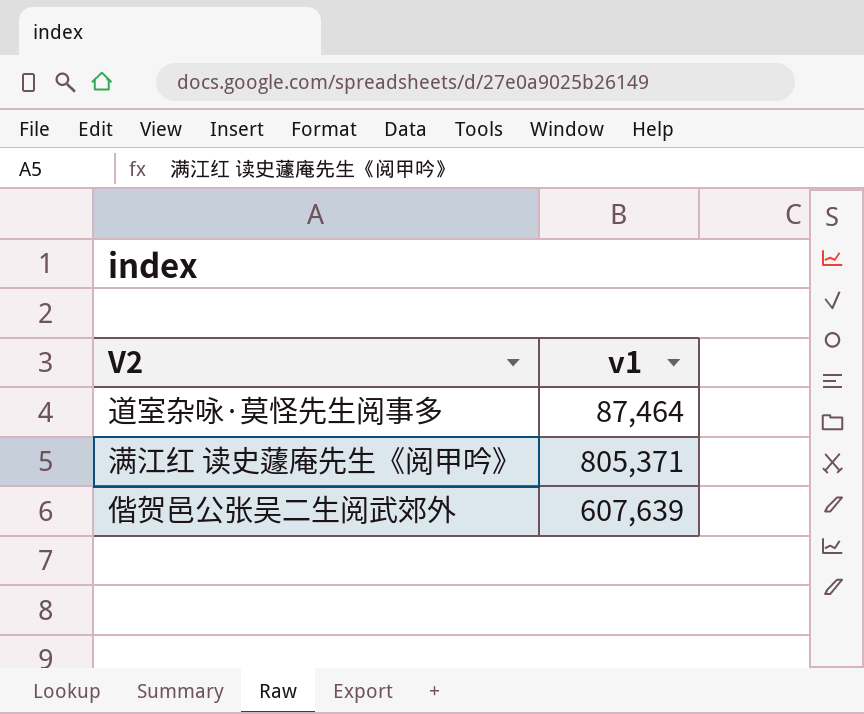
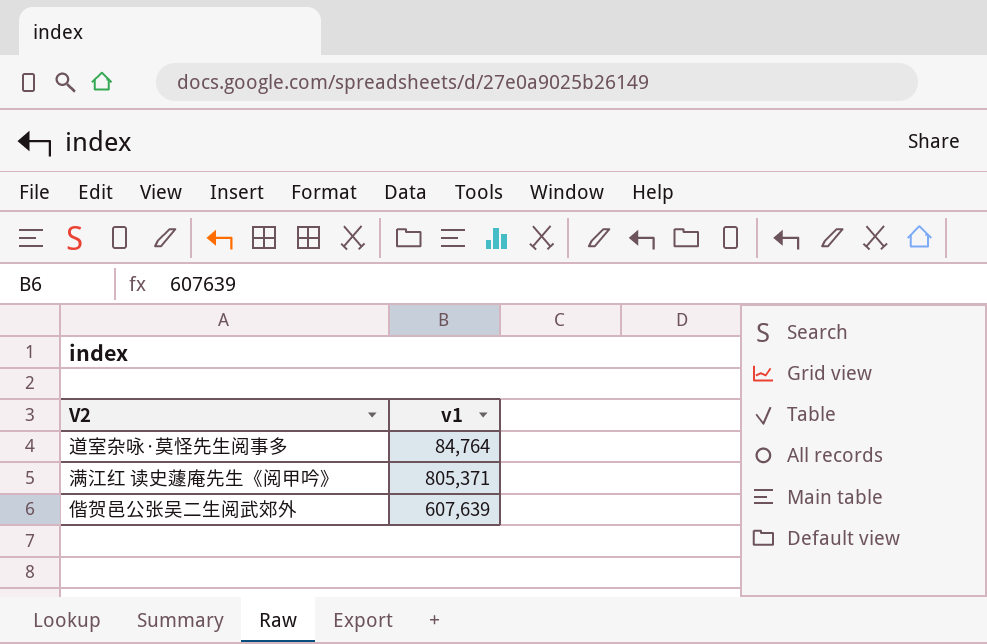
道室杂咏·莫怪先生阅事多 | v1: 87,464 -> 84,764

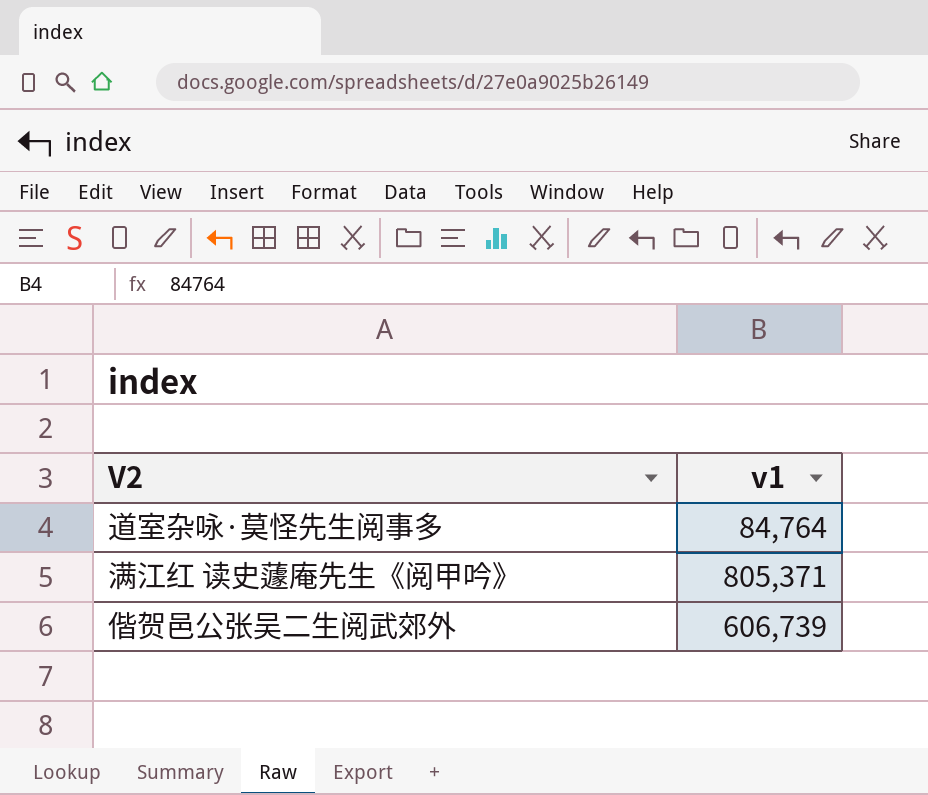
偕贺邑公张吴二生阅武郊外 | v1: 607,639 -> 606,739

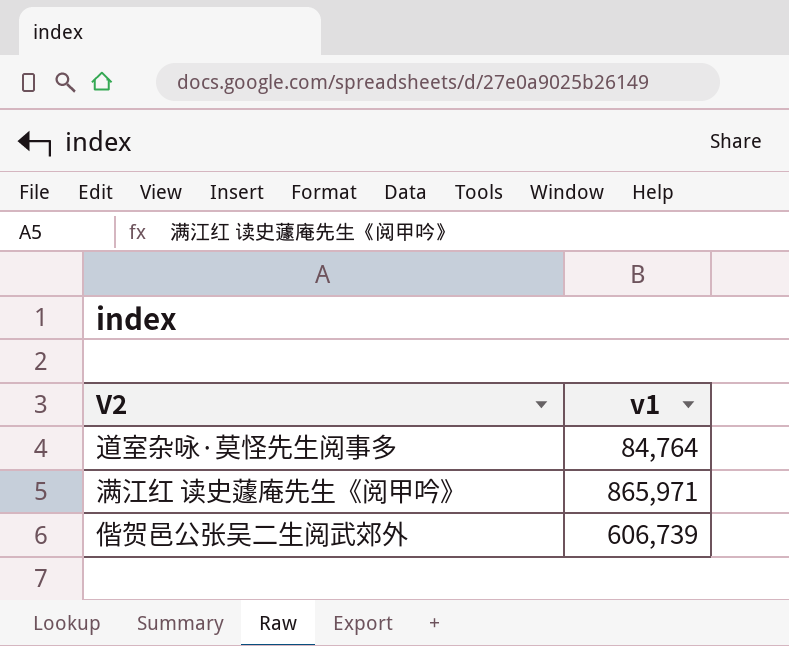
满江红 读史蘧庵先生《阅甲吟》 | v1: 805,371 -> 865,971

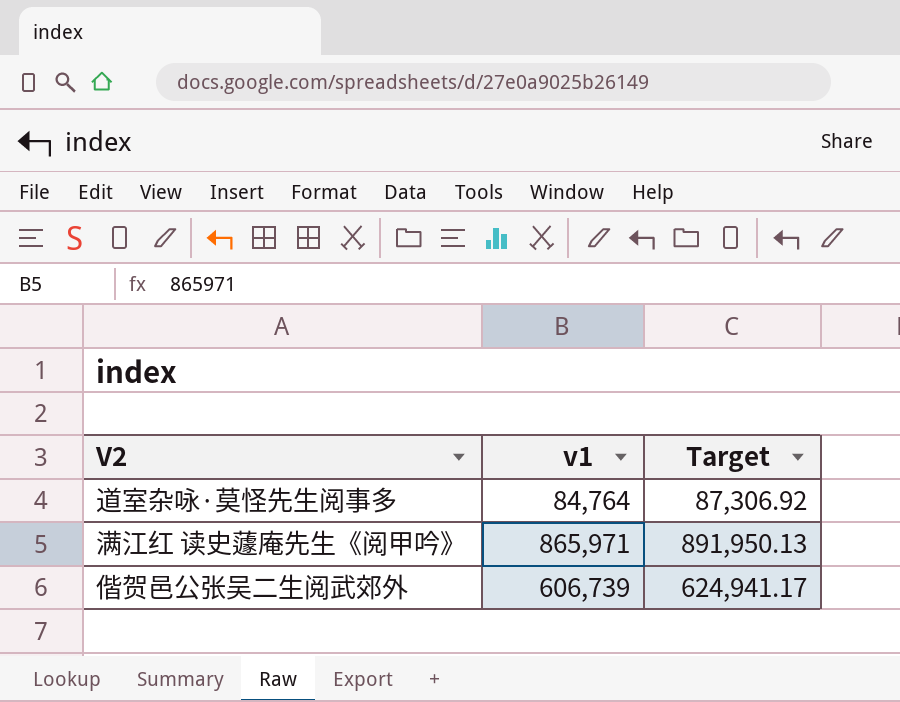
column Target | formula: none -> [v1] * 1.03

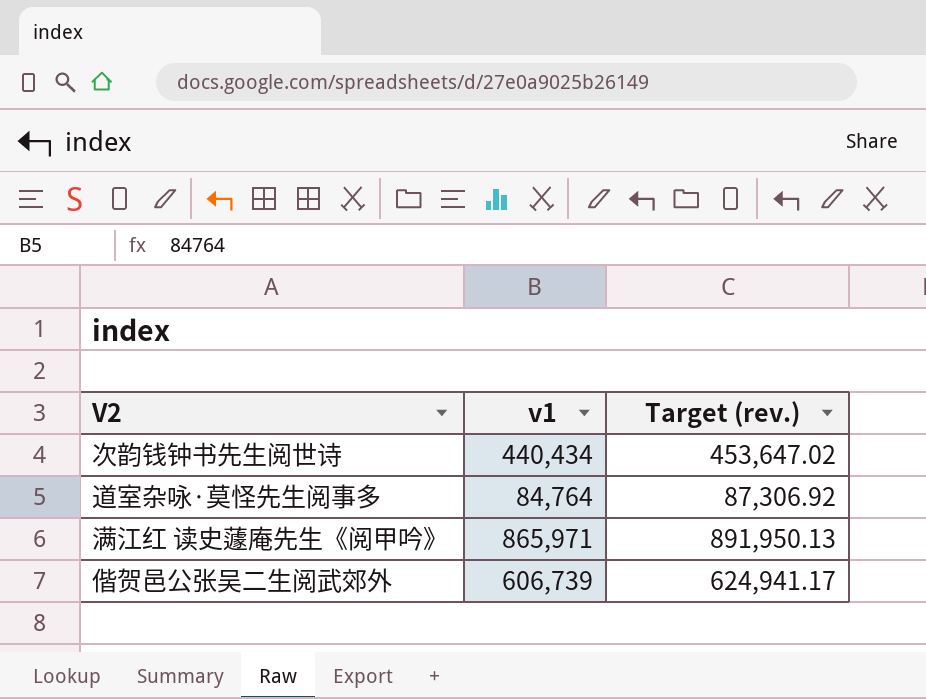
column name: Target -> Target (rev.)
row 次韵钱钟书先生阅世诗: none -> 440,434 | 453,647.02

